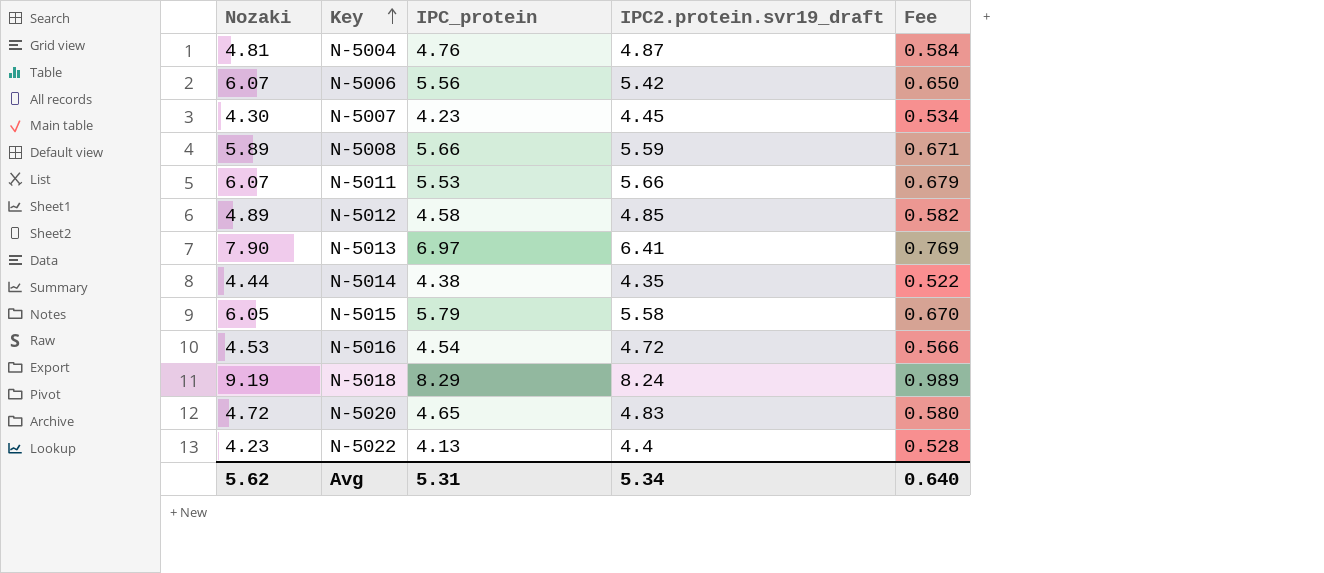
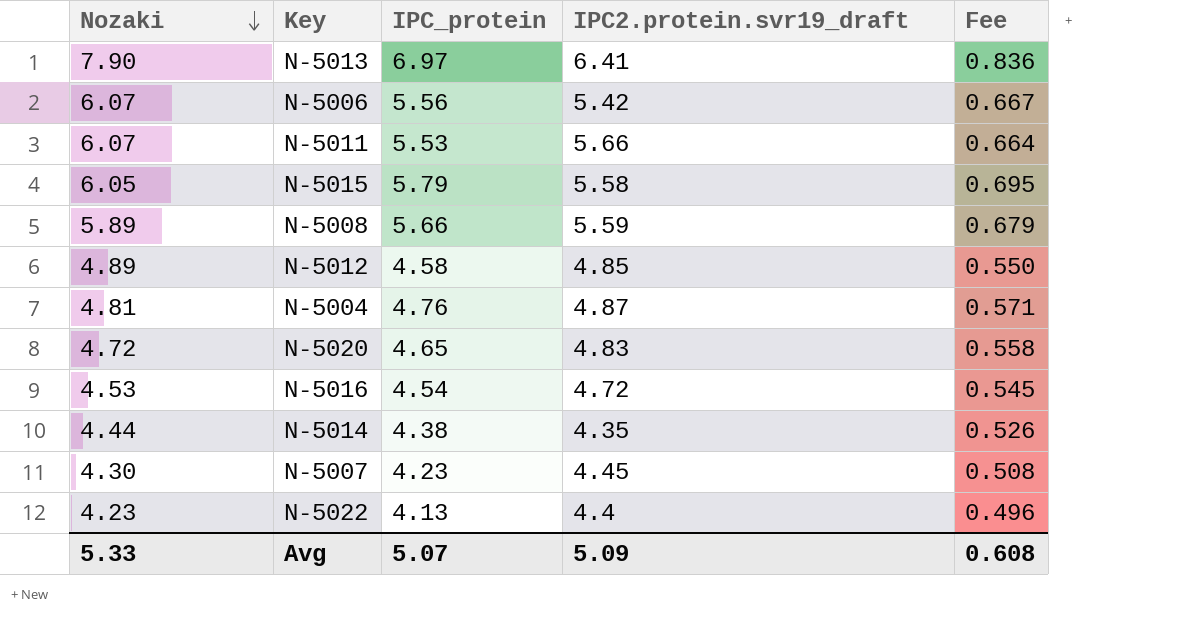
row order: Key ascending -> Nozaki descending
column Fee | formula: [IPC2.protein.svr19_draft] * 0.12 -> [IPC_protein] * 0.12
row N-5018: 9.19 | 8.29 | 8.24 | 0.989 -> none
Avg | Nozaki: 5.62 -> 5.33
Avg | IPC_protein: 5.31 -> 5.07
Avg | IPC2.protein.svr19_draft: 5.34 -> 5.09
Avg | Fee: 0.640 -> 0.608

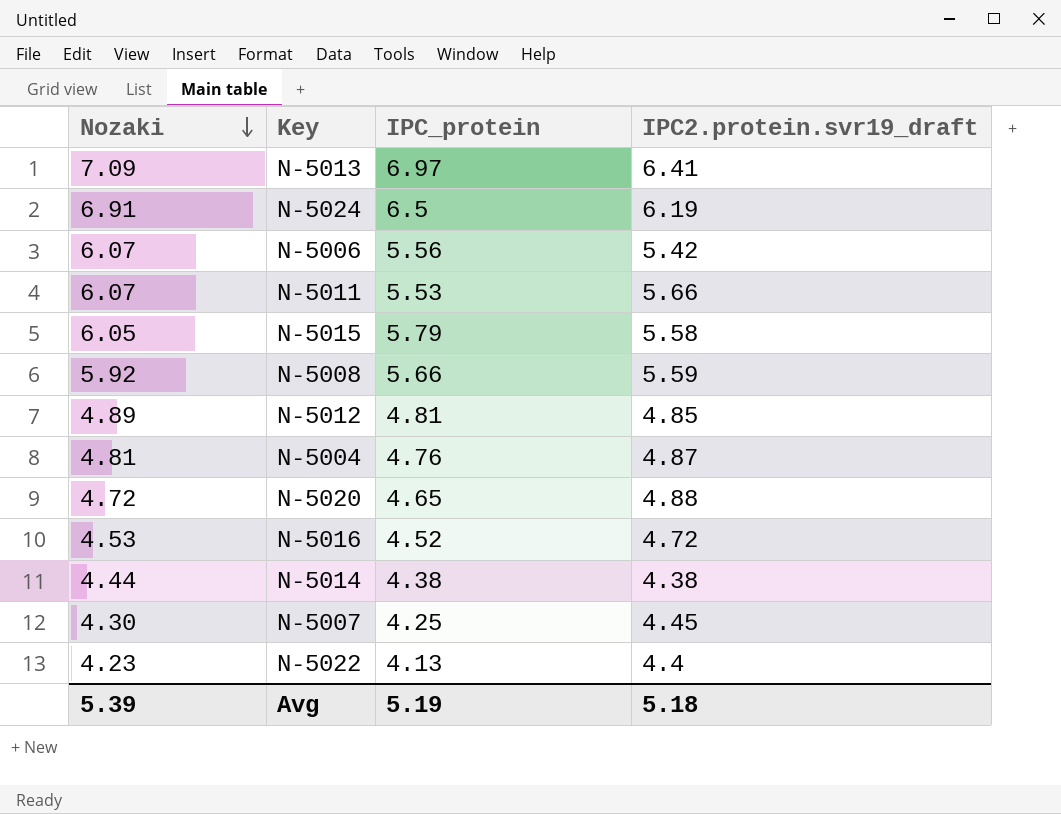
column Fee | formula: [IPC_protein] * 0.12 -> none
N-5013 | Nozaki: 7.90 -> 7.09
row N-5024: none -> 6.91 | 6.5 | 6.19
N-5008 | Nozaki: 5.89 -> 5.92
N-5012 | IPC_protein: 4.58 -> 4.81
N-5020 | IPC2.protein.svr19_draft: 4.83 -> 4.88
N-5016 | IPC_protein: 4.54 -> 4.52
N-5014 | IPC2.protein.svr19_draft: 4.35 -> 4.38
N-5007 | IPC_protein: 4.23 -> 4.25
Avg | Nozaki: 5.33 -> 5.39
Avg | IPC_protein: 5.07 -> 5.19
Avg | IPC2.protein.svr19_draft: 5.09 -> 5.18

